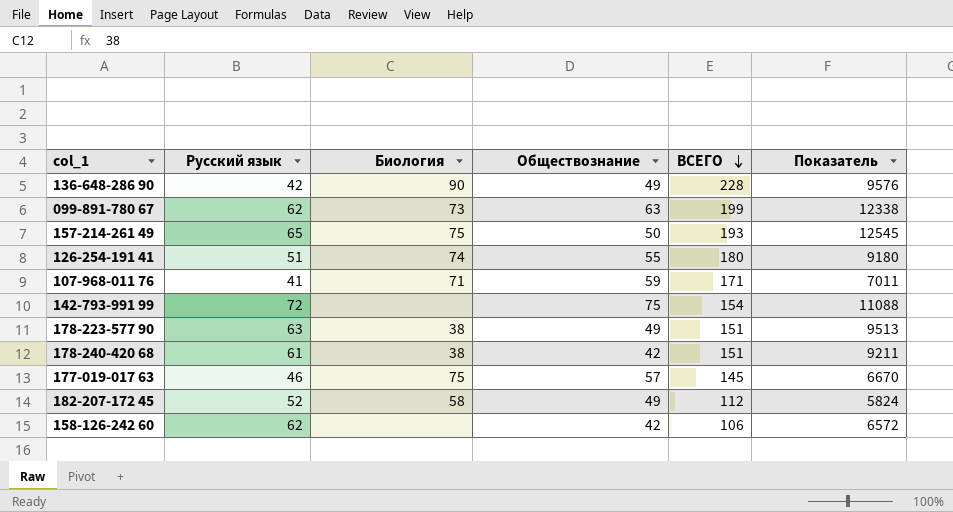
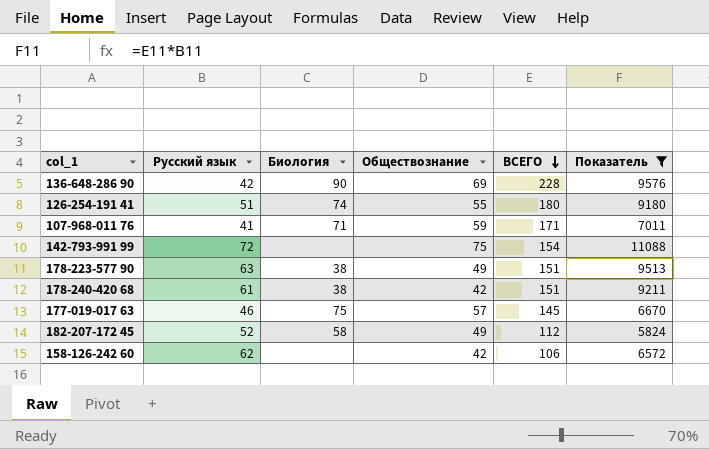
filter: none -> Показатель <= 11088
136-648-286 90 | Обществознание: 49 -> 69

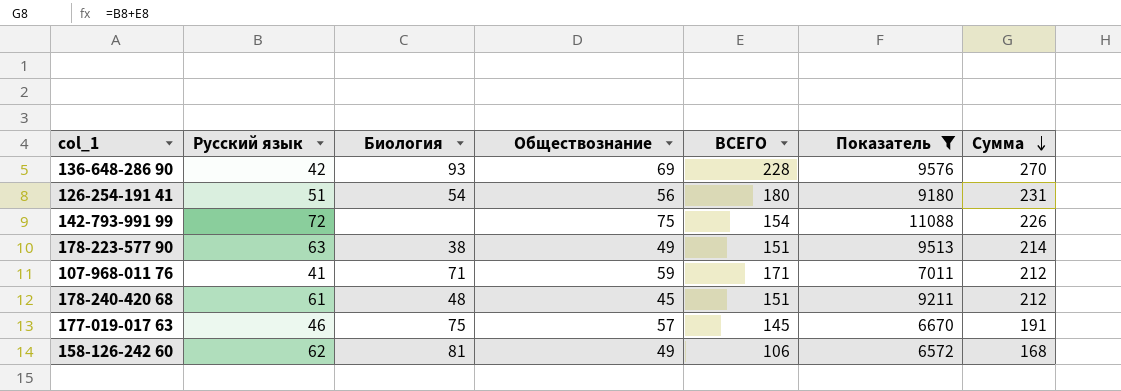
row order: ВСЕГО descending -> Сумма descending
column Сумма | formula: none -> [Русский язык] + [ВСЕГО]
row 182-207-172 45: 52 | 58 | 49 | 112 | 5824 -> none
136-648-286 90 | Биология: 90 -> 93
126-254-191 41 | Биология: 74 -> 54
126-254-191 41 | Обществознание: 55 -> 56
178-240-420 68 | Биология: 38 -> 48
178-240-420 68 | Обществознание: 42 -> 45
158-126-242 60 | Биология: none -> 81
158-126-242 60 | Обществознание: 42 -> 49

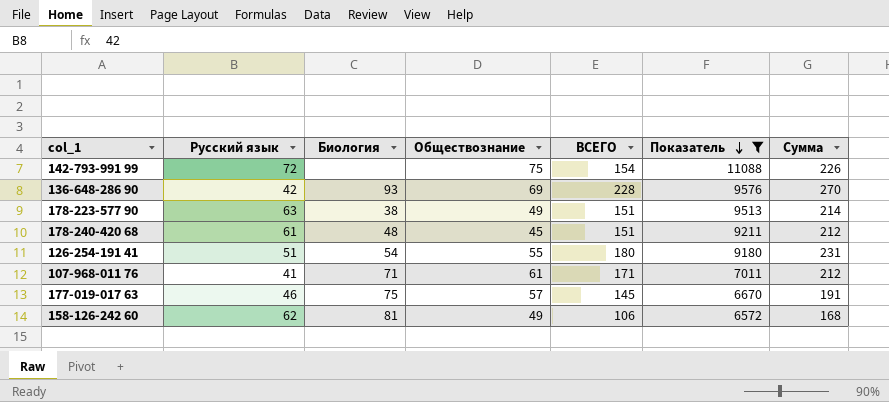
row order: Сумма descending -> Показатель descending
126-254-191 41 | Обществознание: 56 -> 55
107-968-011 76 | Обществознание: 59 -> 61

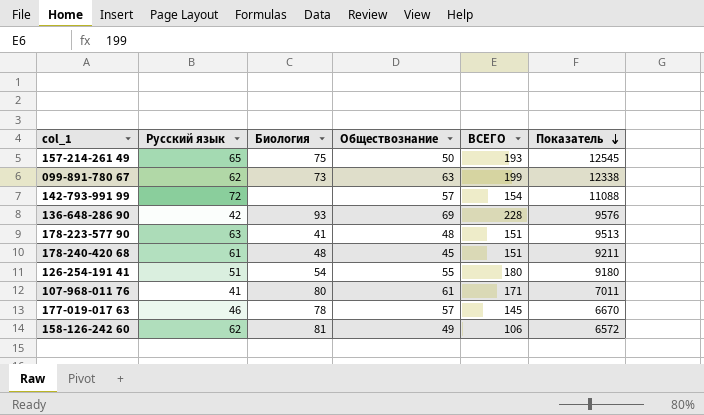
filter: Показатель <= 11088 -> none
column Сумма | formula: [Русский язык] + [ВСЕГО] -> none
142-793-991 99 | Обществознание: 75 -> 57
178-223-577 90 | Биология: 38 -> 41
178-223-577 90 | Обществознание: 49 -> 48
107-968-011 76 | Биология: 71 -> 80
177-019-017 63 | Биология: 75 -> 78

